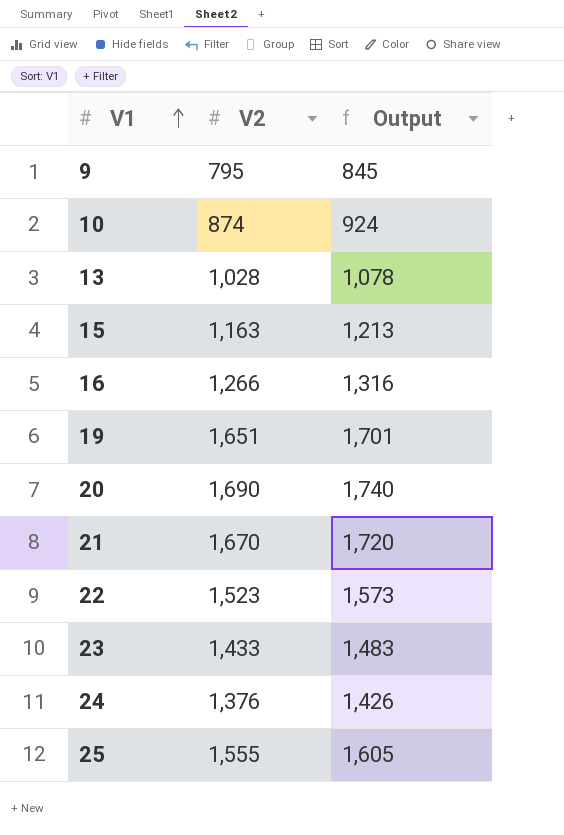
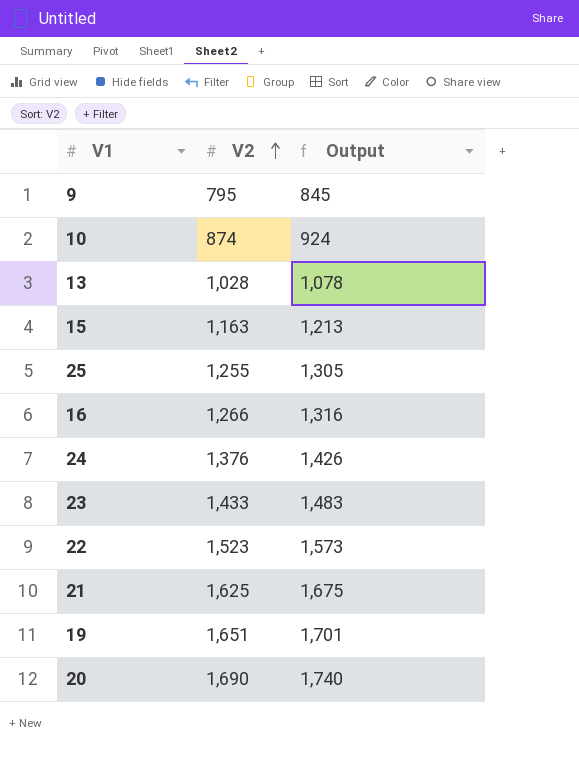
row order: V1 ascending -> V2 ascending
25 | V2: 1,555 -> 1,255
25 | Output: 1,605 -> 1,305
21 | V2: 1,670 -> 1,625
21 | Output: 1,720 -> 1,675

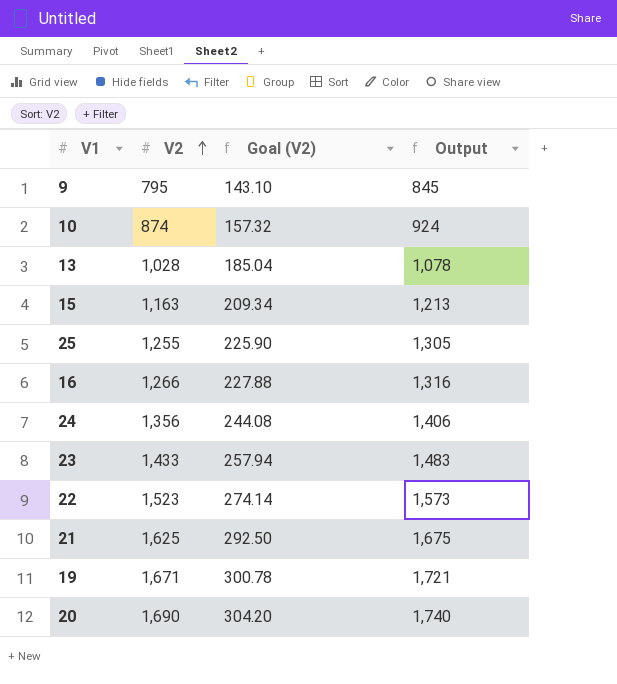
column Goal (V2) | formula: none -> [V2] * 0.18
24 | V2: 1,376 -> 1,356
24 | Output: 1,426 -> 1,406
19 | V2: 1,651 -> 1,671
19 | Output: 1,701 -> 1,721

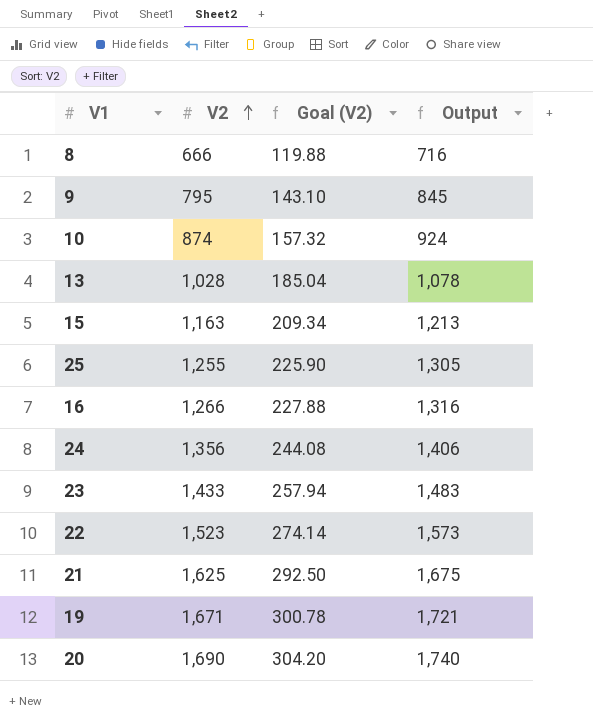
row 8: none -> 666 | 119.88 | 716

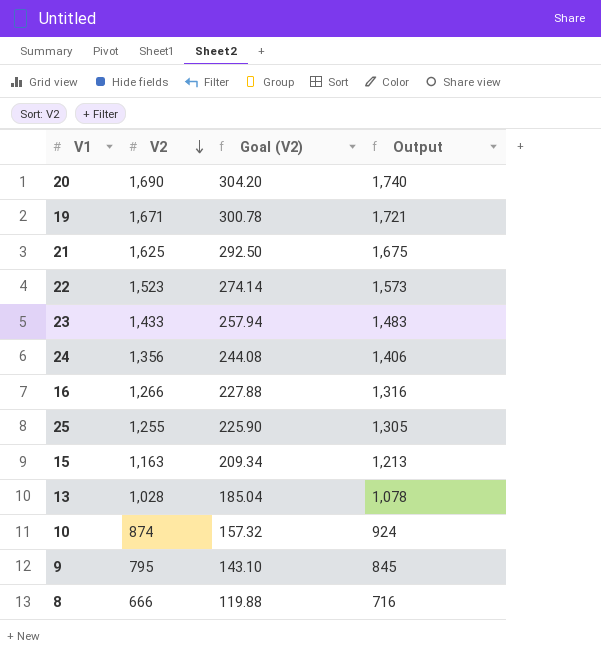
row order: V2 ascending -> V2 descending

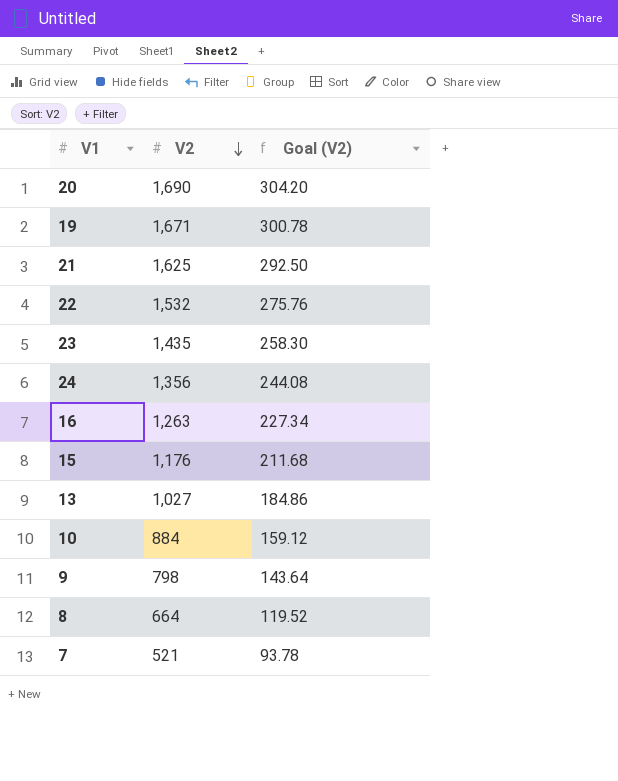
column Output | formula: [V2] + 50 -> none
row 25: 1,255 | 225.90 | 1,305 -> none
22 | V2: 1,523 -> 1,532
22 | Goal (V2): 274.14 -> 275.76
23 | V2: 1,433 -> 1,435
23 | Goal (V2): 257.94 -> 258.30
16 | V2: 1,266 -> 1,263
16 | Goal (V2): 227.88 -> 227.34
15 | V2: 1,163 -> 1,176
15 | Goal (V2): 209.34 -> 211.68
13 | V2: 1,028 -> 1,027
13 | Goal (V2): 185.04 -> 184.86
10 | V2: 874 -> 884
10 | Goal (V2): 157.32 -> 159.12
9 | V2: 795 -> 798
9 | Goal (V2): 143.10 -> 143.64
8 | V2: 666 -> 664
8 | Goal (V2): 119.88 -> 119.52
row 7: none -> 521 | 93.78

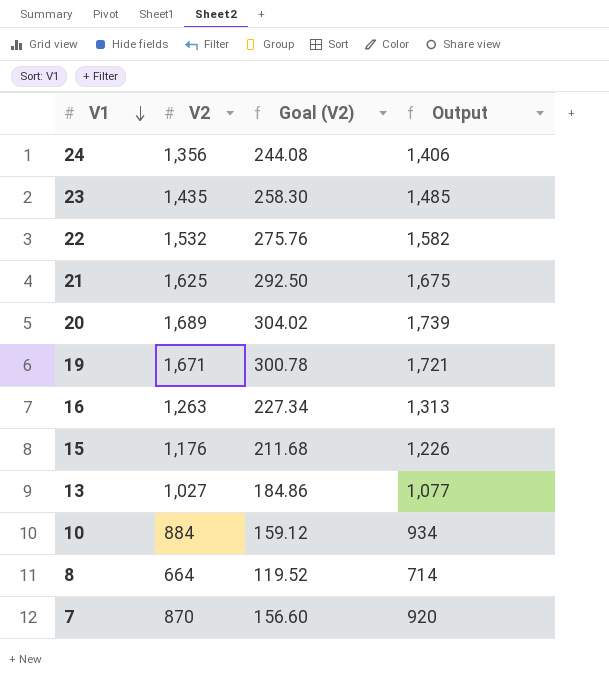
row order: V2 descending -> V1 descending
column Output | formula: none -> [V2] + 50
row 9: 798 | 143.64 -> none
20 | V2: 1,690 -> 1,689
20 | Goal (V2): 304.20 -> 304.02
7 | V2: 521 -> 870
7 | Goal (V2): 93.78 -> 156.60

